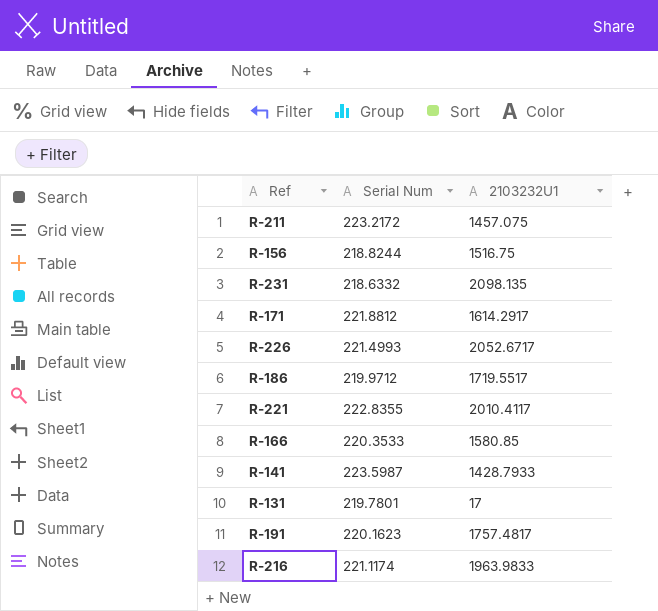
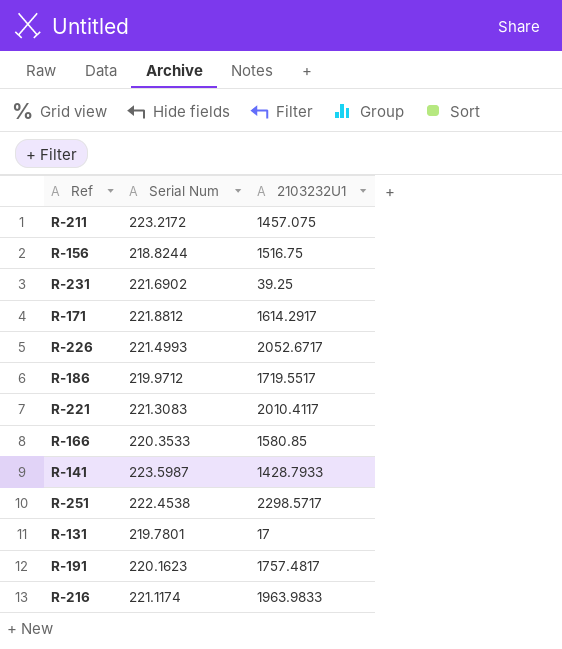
R-231 | Serial Num: 218.6332 -> 221.6902
R-231 | 2103232U1: 2098.135 -> 39.25
R-221 | Serial Num: 222.8355 -> 221.3083
row R-251: none -> 222.4538 | 2298.5717

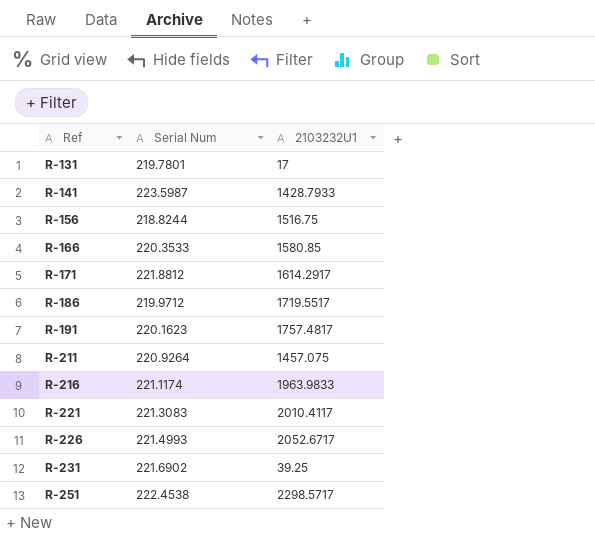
row order: none -> Ref ascending
R-211 | Serial Num: 223.2172 -> 220.9264

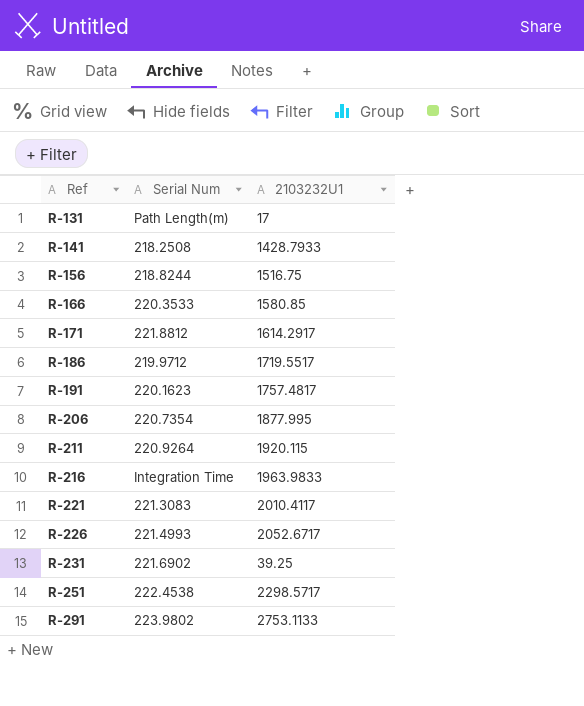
R-131 | Serial Num: 219.7801 -> Path Length(m)
R-141 | Serial Num: 223.5987 -> 218.2508
row R-206: none -> 220.7354 | 1877.995
R-211 | 2103232U1: 1457.075 -> 1920.115
R-216 | Serial Num: 221.1174 -> Integration Time
row R-291: none -> 223.9802 | 2753.1133

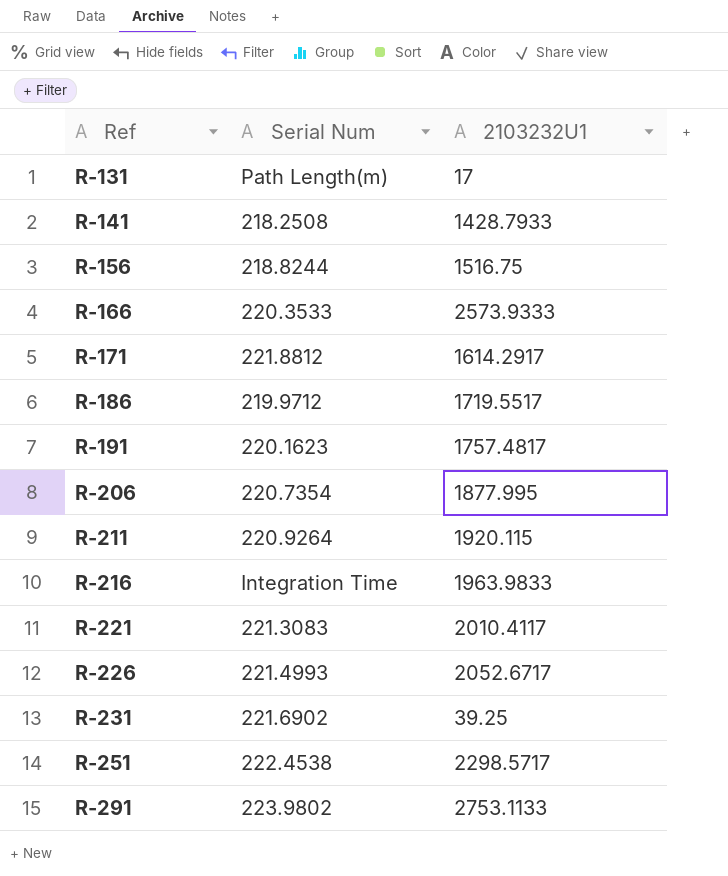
R-166 | 2103232U1: 1580.85 -> 2573.9333

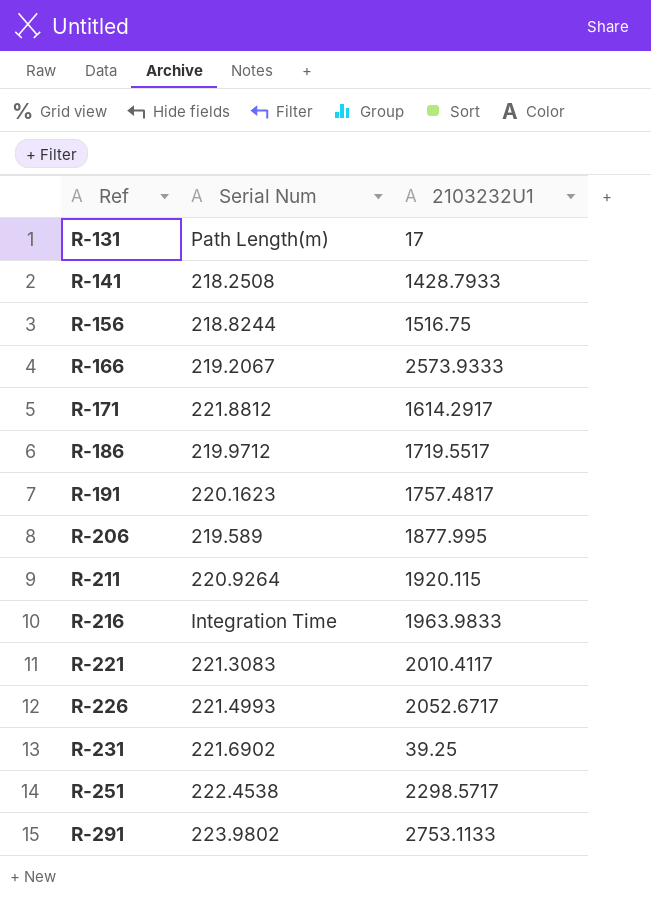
R-166 | Serial Num: 220.3533 -> 219.2067
R-206 | Serial Num: 220.7354 -> 219.589

